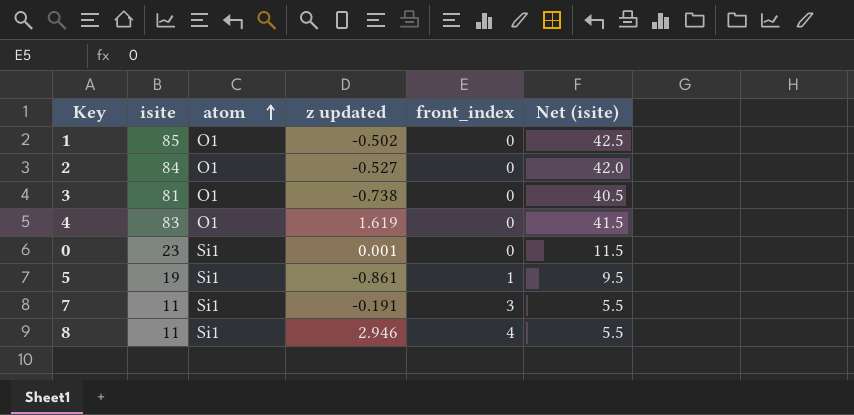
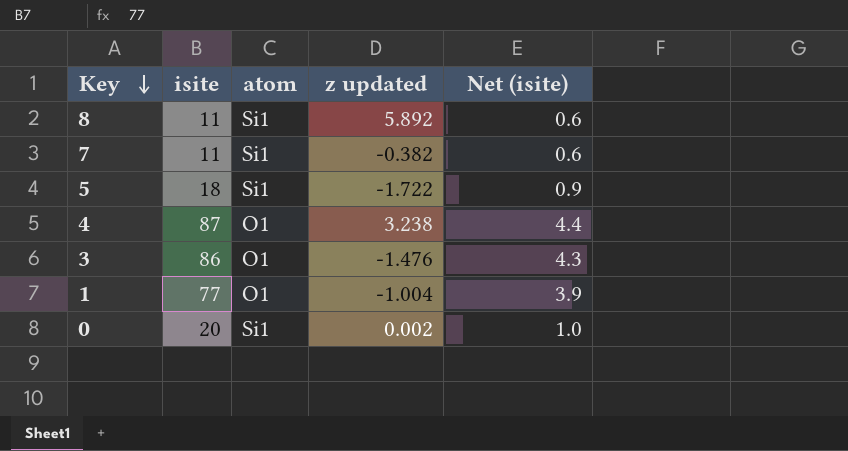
row order: atom ascending -> Key descending
column front_index | position: 5 -> none
column Net (isite) | formula: [isite] * 0.5 -> [isite] * 0.05
row 2: 84 | O1 | -0.527 | 0 | 42.0 -> none
8 | z updated: 2.946 -> 5.892
7 | z updated: -0.191 -> -0.382
5 | isite: 19 -> 18
5 | z updated: -0.861 -> -1.722
4 | isite: 83 -> 87
4 | z updated: 1.619 -> 3.238
3 | isite: 81 -> 86
3 | z updated: -0.738 -> -1.476
1 | isite: 85 -> 77
1 | z updated: -0.502 -> -1.004
0 | isite: 23 -> 20
0 | z updated: 0.001 -> 0.002

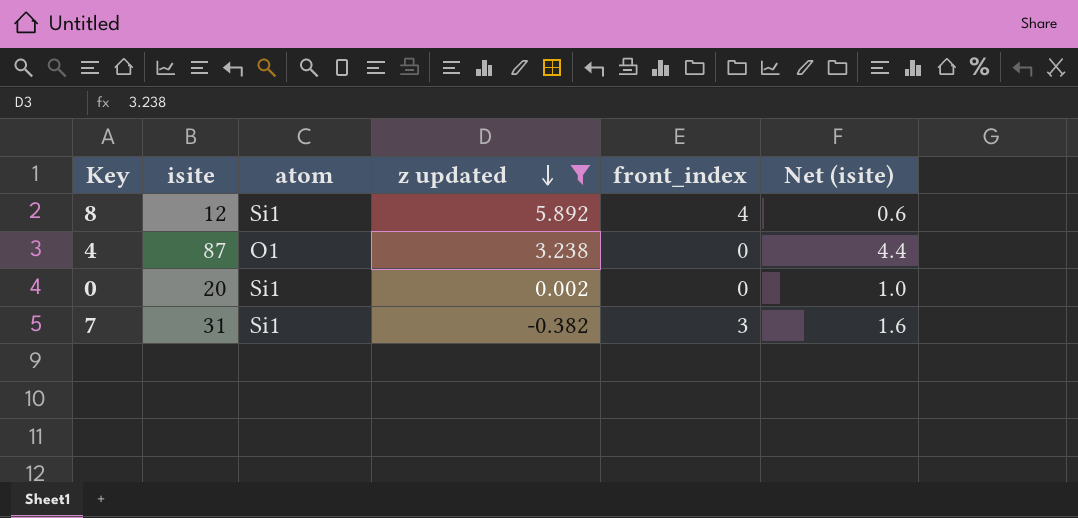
filter: none -> z updated >= -0.382
row order: Key descending -> z updated descending
column front_index | position: none -> 5
8 | isite: 11 -> 12
7 | isite: 11 -> 31
7 | Net (isite): 0.6 -> 1.6

